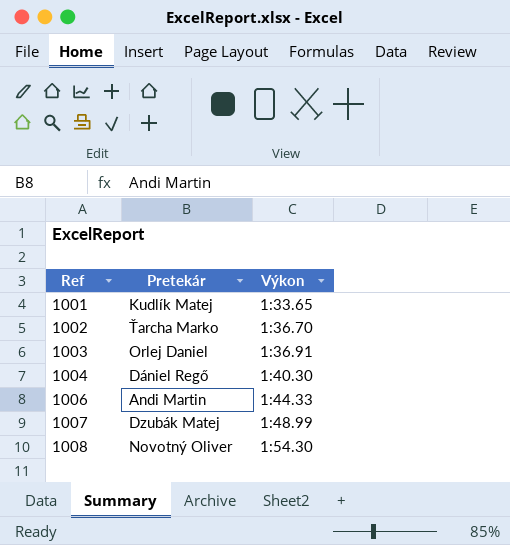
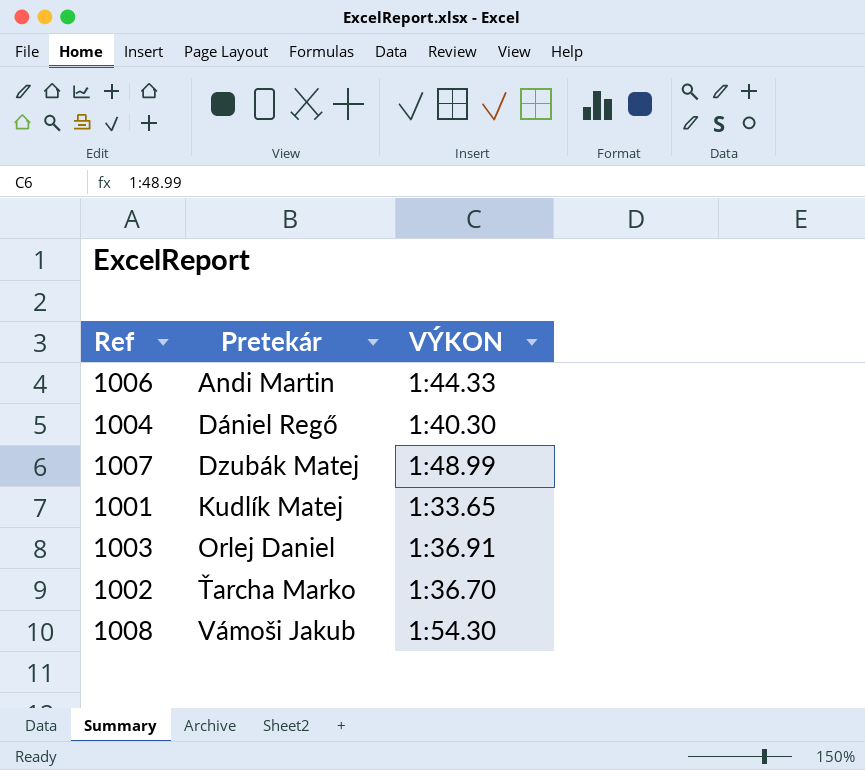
row order: Ref ascending -> Pretekár ascending
column name: Výkon -> VÝKON
1008 | Pretekár: Novotný Oliver -> Vámoši Jakub

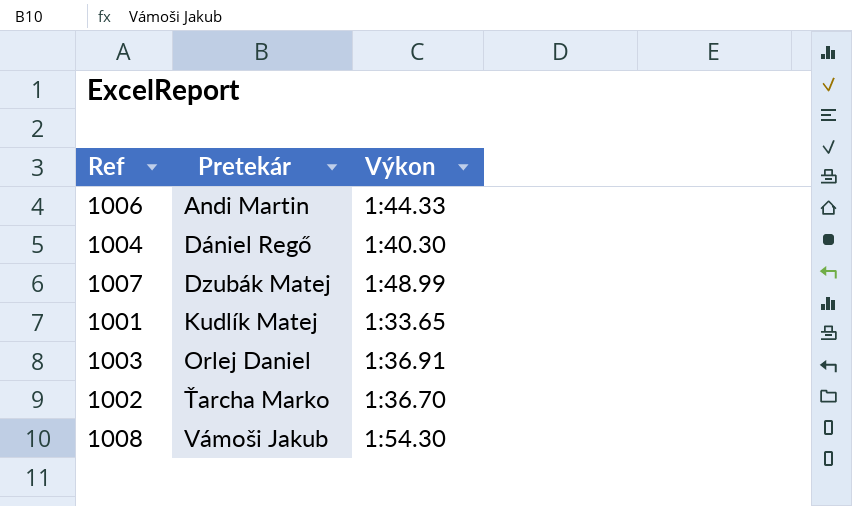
column name: VÝKON -> Výkon

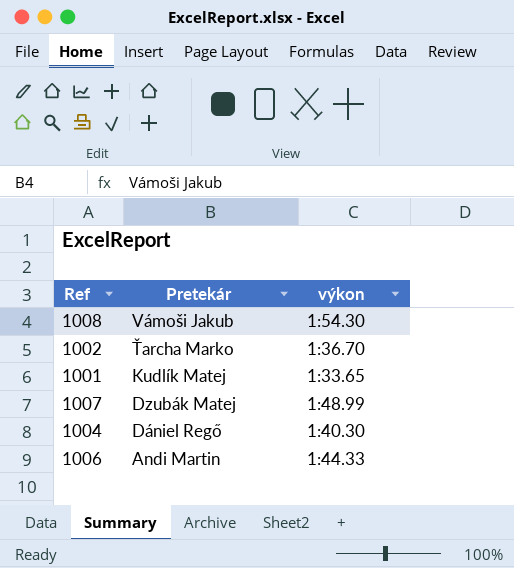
row order: Pretekár ascending -> Pretekár descending
column name: Výkon -> výkon
row 1003: Orlej Daniel | 1:36.91 -> none

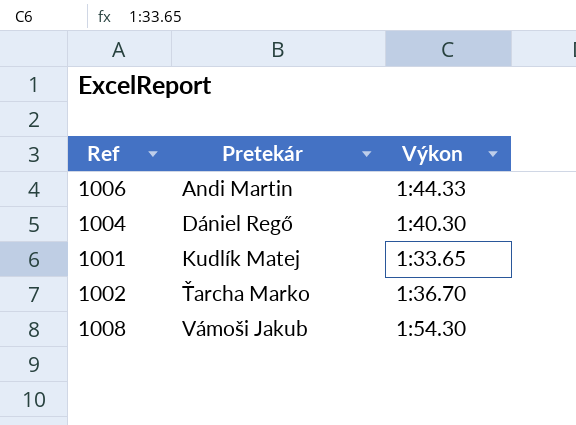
row order: Pretekár descending -> Pretekár ascending
column name: výkon -> Výkon
row 1007: Dzubák Matej | 1:48.99 -> none

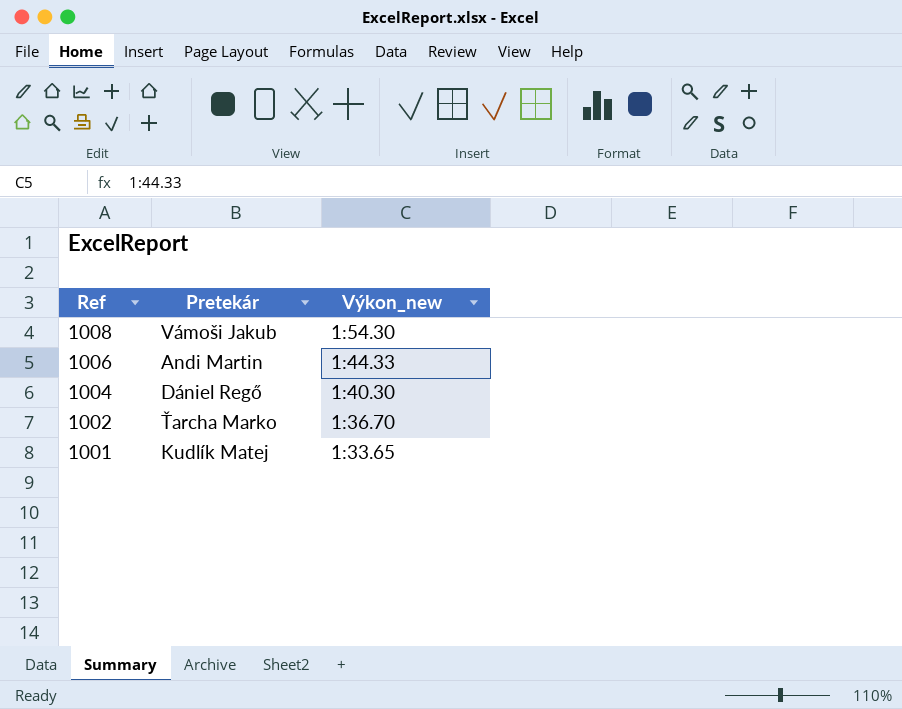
row order: Pretekár ascending -> Ref descending
column name: Výkon -> Výkon_new

